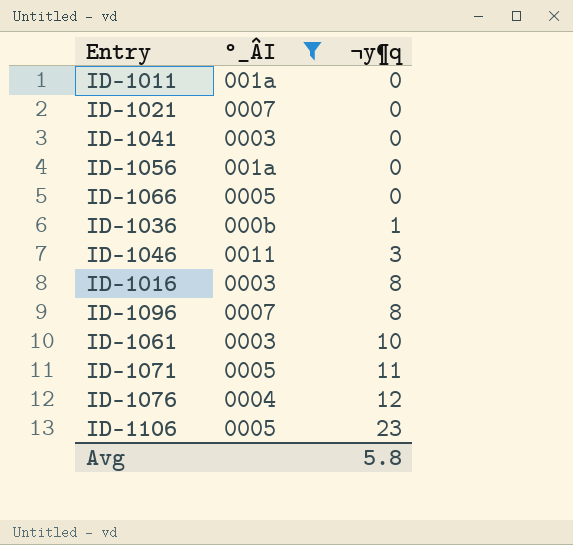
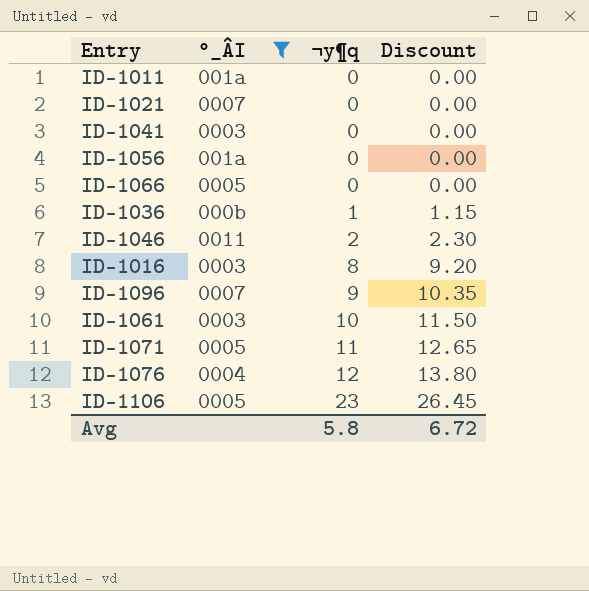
column Discount | formula: none -> [¬y¶q] * 1.15
ID-1046 | ¬y¶q: 3 -> 2
ID-1096 | ¬y¶q: 8 -> 9

